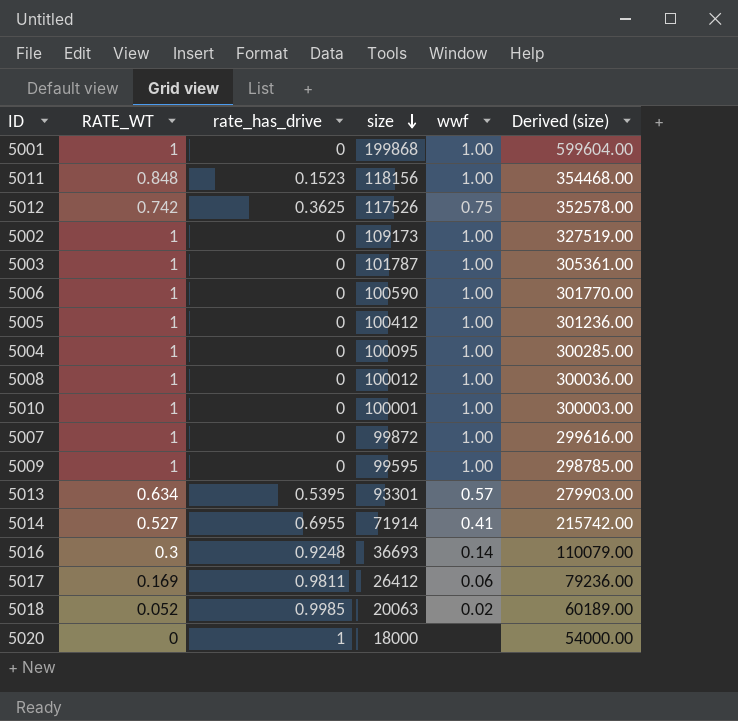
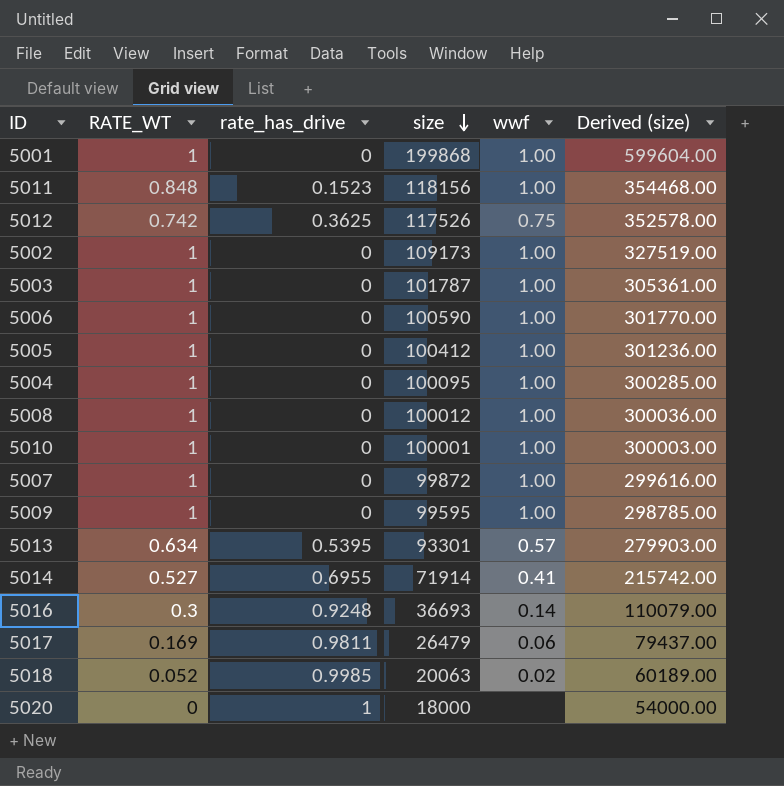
5017 | size: 26412 -> 26479
5017 | Derived (size): 79236.00 -> 79437.00

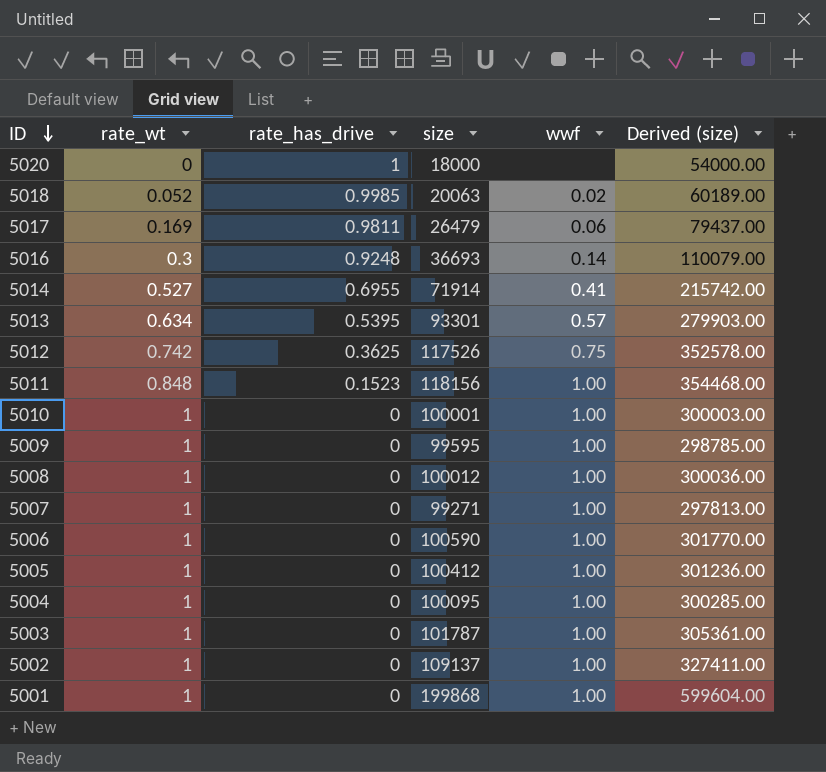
row order: size descending -> ID descending
column name: RATE_WT -> rate_wt
5007 | size: 99872 -> 99271
5007 | Derived (size): 299616.00 -> 297813.00
5002 | size: 109173 -> 109137
5002 | Derived (size): 327519.00 -> 327411.00

